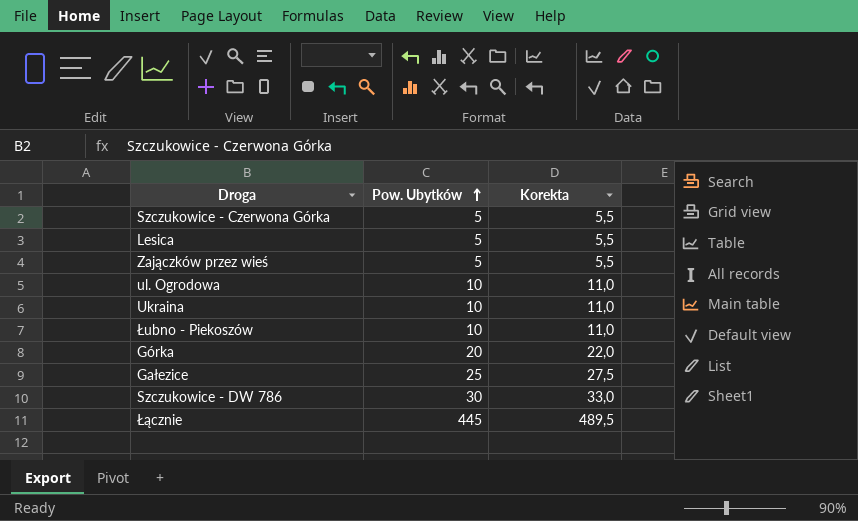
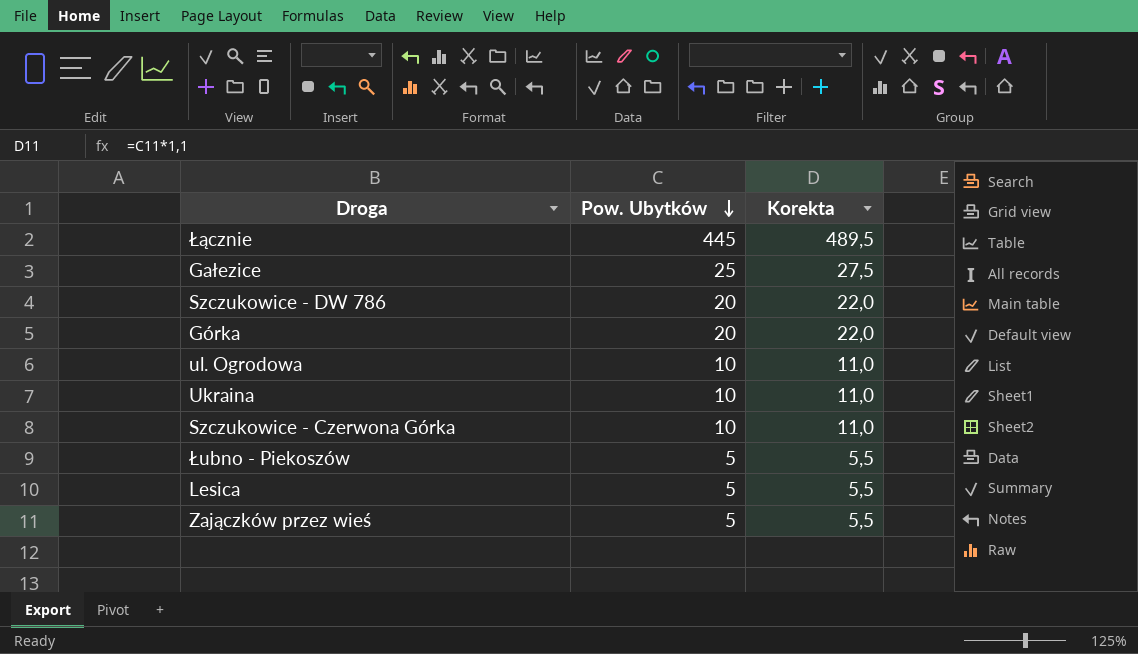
row order: Pow. Ubytków ascending -> Pow. Ubytków descending
Szczukowice - DW 786 | Pow. Ubytków: 30 -> 20
Szczukowice - DW 786 | Korekta: 33,0 -> 22,0
Szczukowice - Czerwona Górka | Pow. Ubytków: 5 -> 10
Szczukowice - Czerwona Górka | Korekta: 5,5 -> 11,0
Łubno - Piekoszów | Pow. Ubytków: 10 -> 5
Łubno - Piekoszów | Korekta: 11,0 -> 5,5

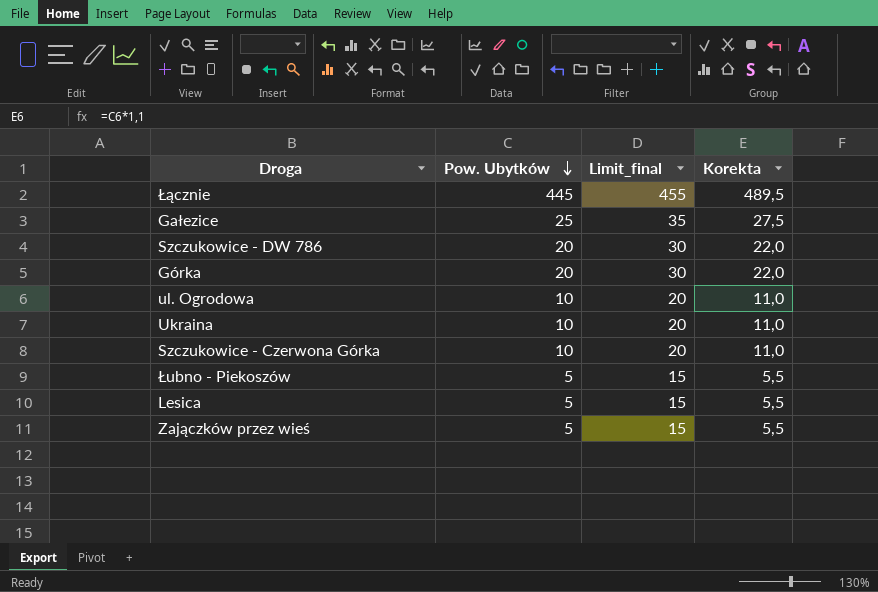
column Limit_final | formula: none -> [Pow. Ubytków] + 10

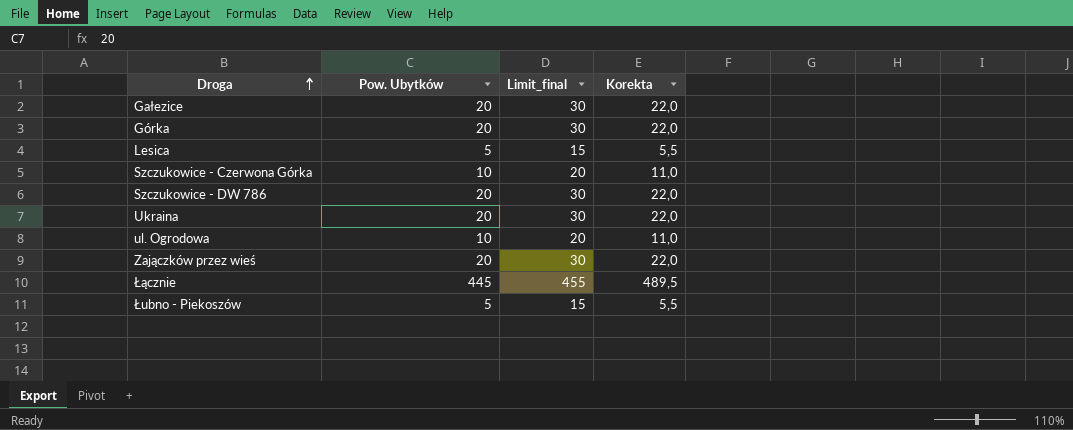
row order: Pow. Ubytków descending -> Droga ascending
Gałezice | Pow. Ubytków: 25 -> 20
Gałezice | Limit_final: 35 -> 30
Gałezice | Korekta: 27,5 -> 22,0
Ukraina | Pow. Ubytków: 10 -> 20
Ukraina | Limit_final: 20 -> 30
Ukraina | Korekta: 11,0 -> 22,0
Zajączków przez wieś | Pow. Ubytków: 5 -> 20
Zajączków przez wieś | Limit_final: 15 -> 30
Zajączków przez wieś | Korekta: 5,5 -> 22,0

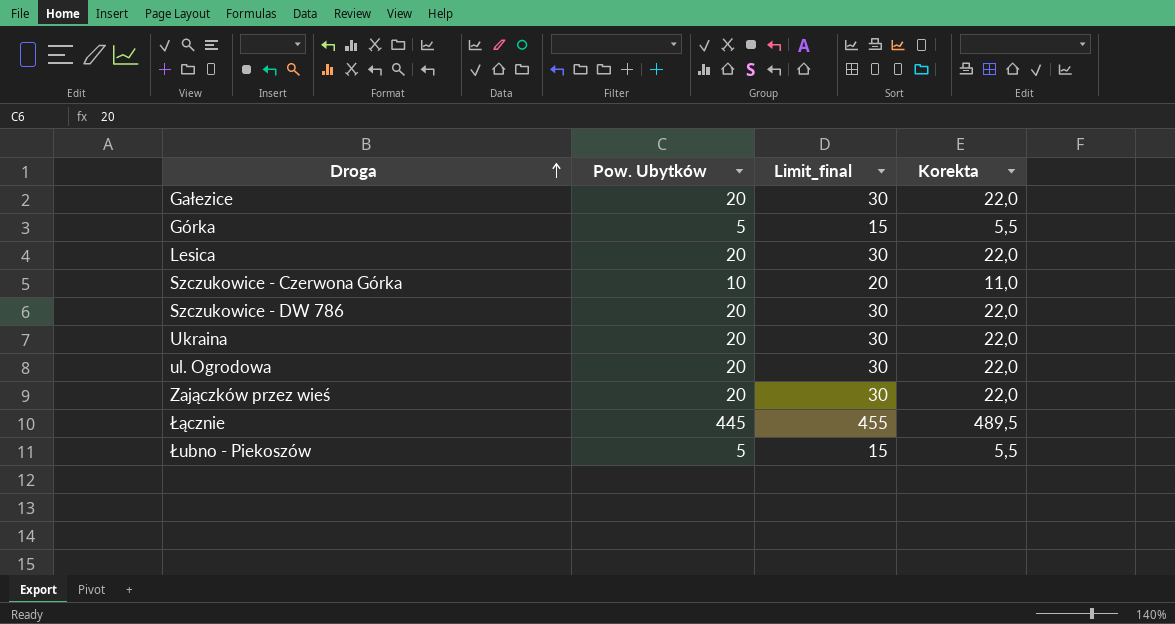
Górka | Pow. Ubytków: 20 -> 5
Górka | Limit_final: 30 -> 15
Górka | Korekta: 22,0 -> 5,5
Lesica | Pow. Ubytków: 5 -> 20
Lesica | Limit_final: 15 -> 30
Lesica | Korekta: 5,5 -> 22,0
ul. Ogrodowa | Pow. Ubytków: 10 -> 20
ul. Ogrodowa | Limit_final: 20 -> 30
ul. Ogrodowa | Korekta: 11,0 -> 22,0

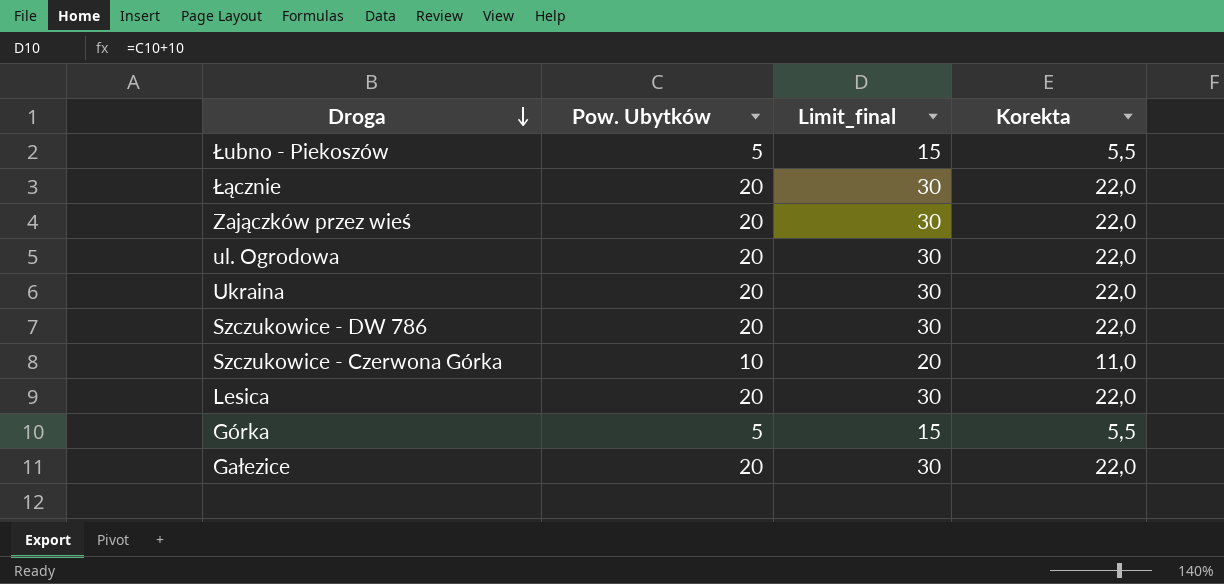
row order: Droga ascending -> Droga descending
Łącznie | Pow. Ubytków: 445 -> 20
Łącznie | Limit_final: 455 -> 30
Łącznie | Korekta: 489,5 -> 22,0

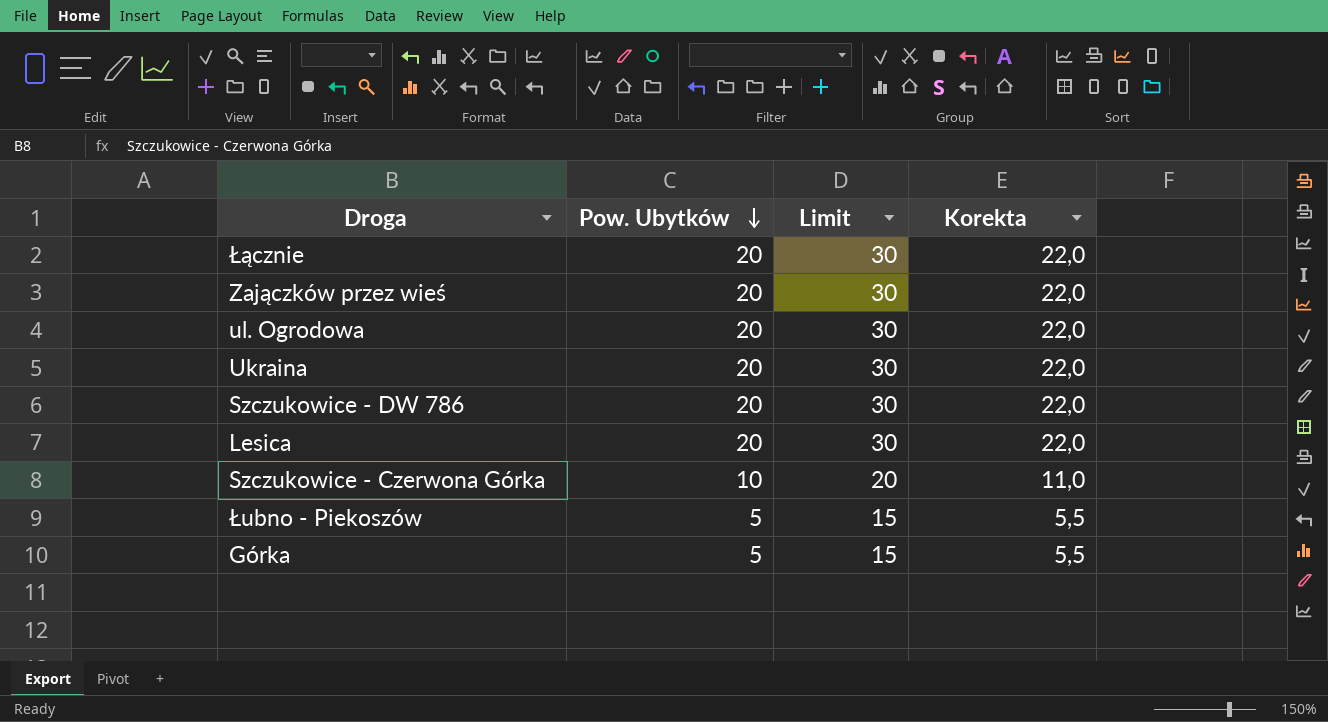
row order: Droga descending -> Pow. Ubytków descending
column name: Limit_final -> Limit
row Gałezice: 20 | 30 | 22,0 -> none

